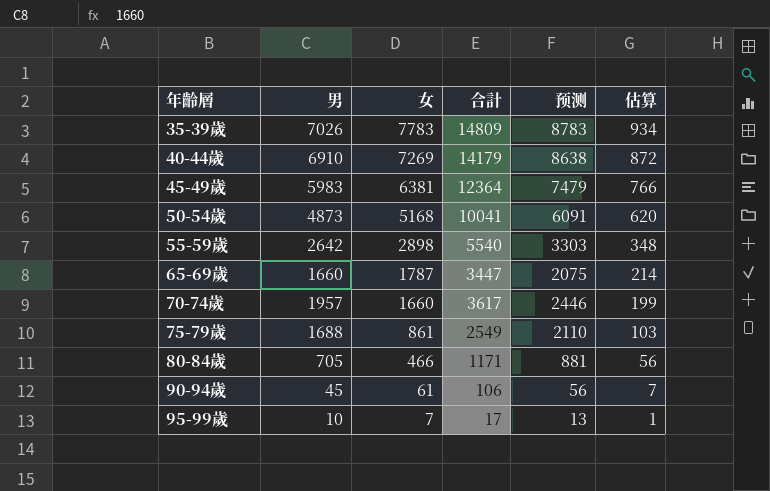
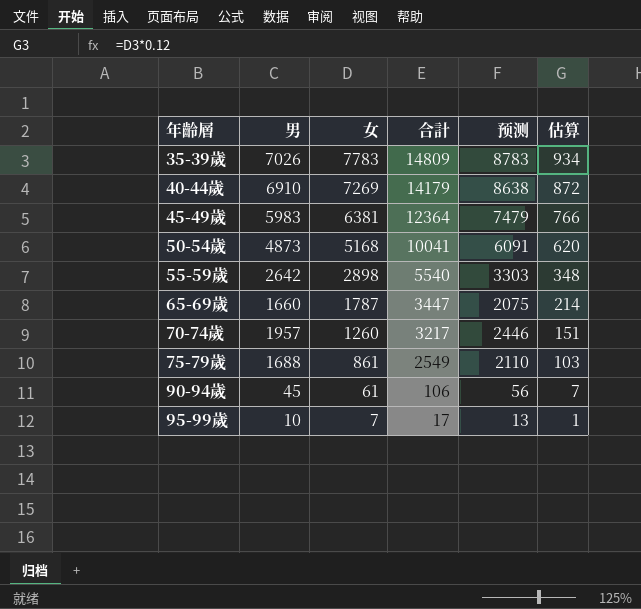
row 80-84歲: 705 | 466 | 1171 | 881 | 56 -> none
70-74歲 | 女: 1660 -> 1260
70-74歲 | 合計: 3617 -> 3217
70-74歲 | 估算: 199 -> 151

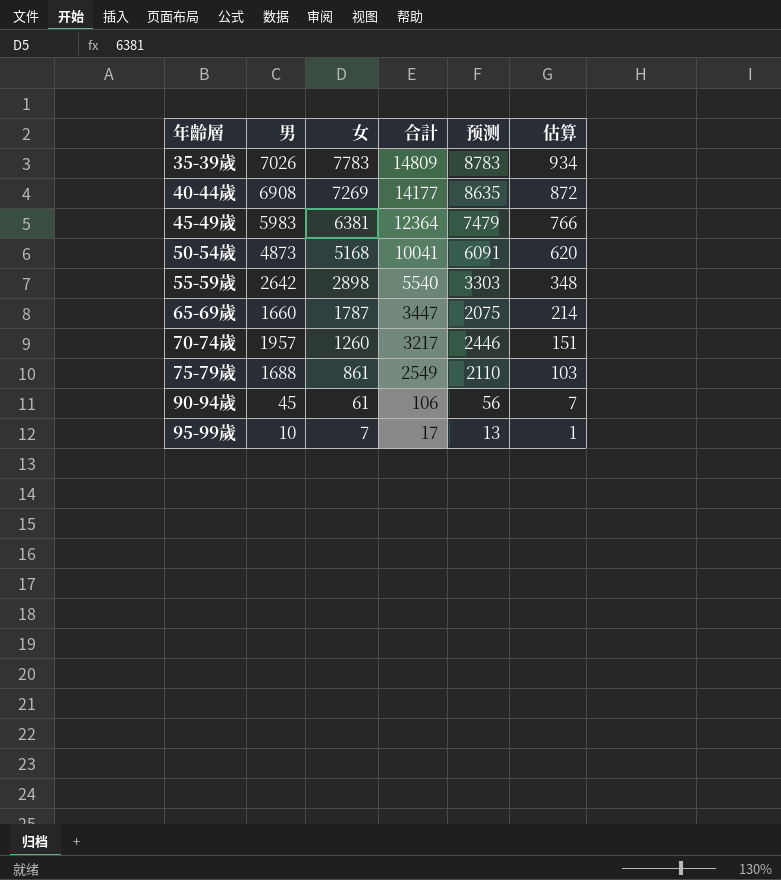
40-44歲 | 男: 6910 -> 6908
40-44歲 | 合計: 14179 -> 14177
40-44歲 | 预测: 8638 -> 8635

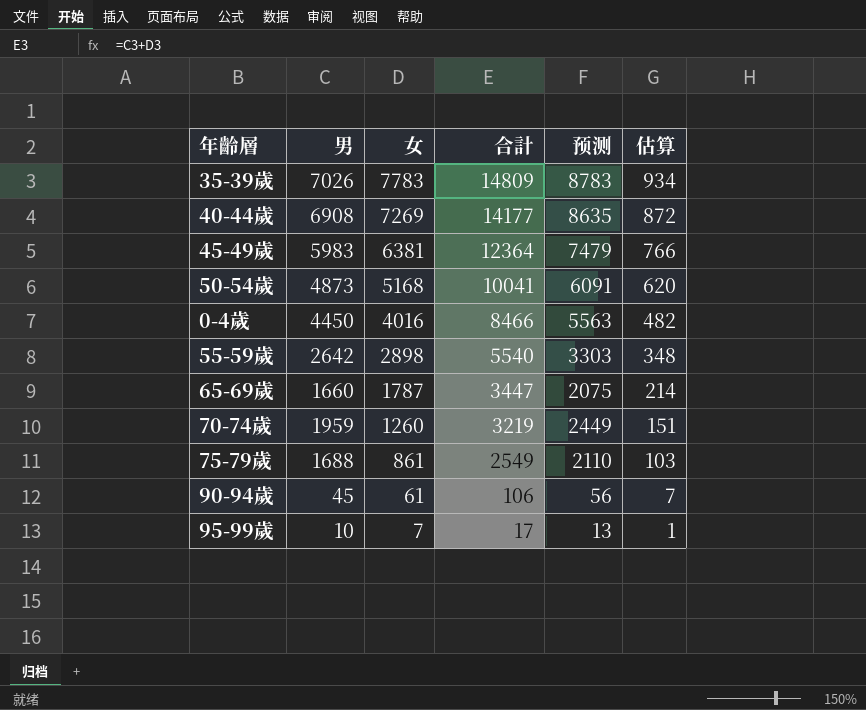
row 0-4歲: none -> 4450 | 4016 | 8466 | 5563 | 482
70-74歲 | 男: 1957 -> 1959
70-74歲 | 合計: 3217 -> 3219
70-74歲 | 预测: 2446 -> 2449

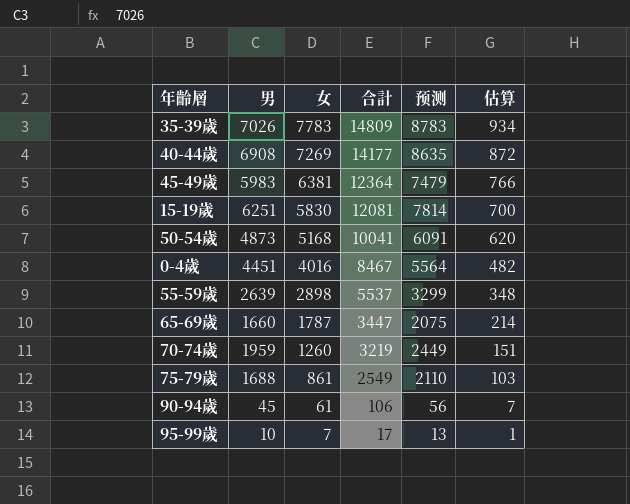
row 15-19歲: none -> 6251 | 5830 | 12081 | 7814 | 700
0-4歲 | 男: 4450 -> 4451
0-4歲 | 合計: 8466 -> 8467
0-4歲 | 预测: 5563 -> 5564
55-59歲 | 男: 2642 -> 2639
55-59歲 | 合計: 5540 -> 5537
55-59歲 | 预测: 3303 -> 3299

